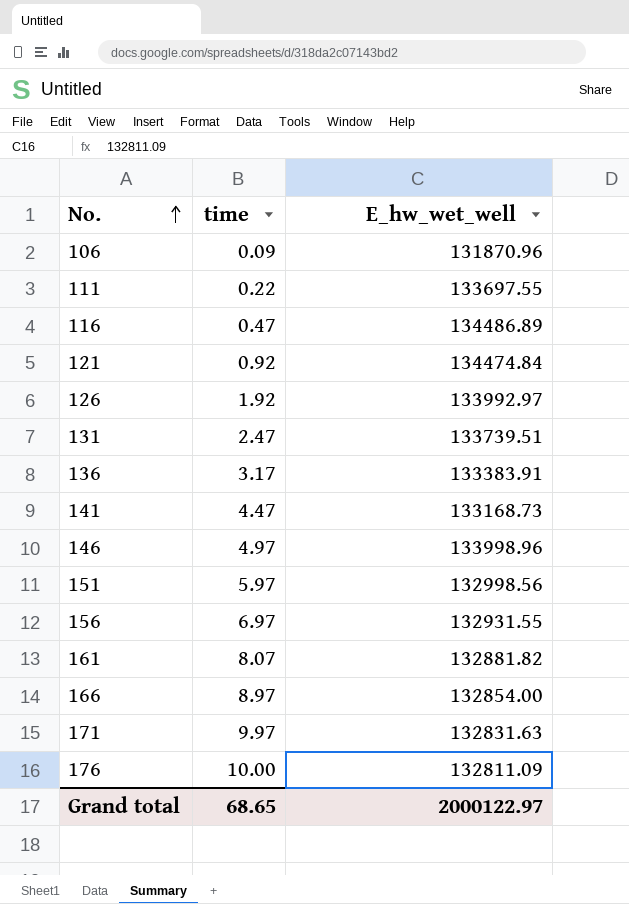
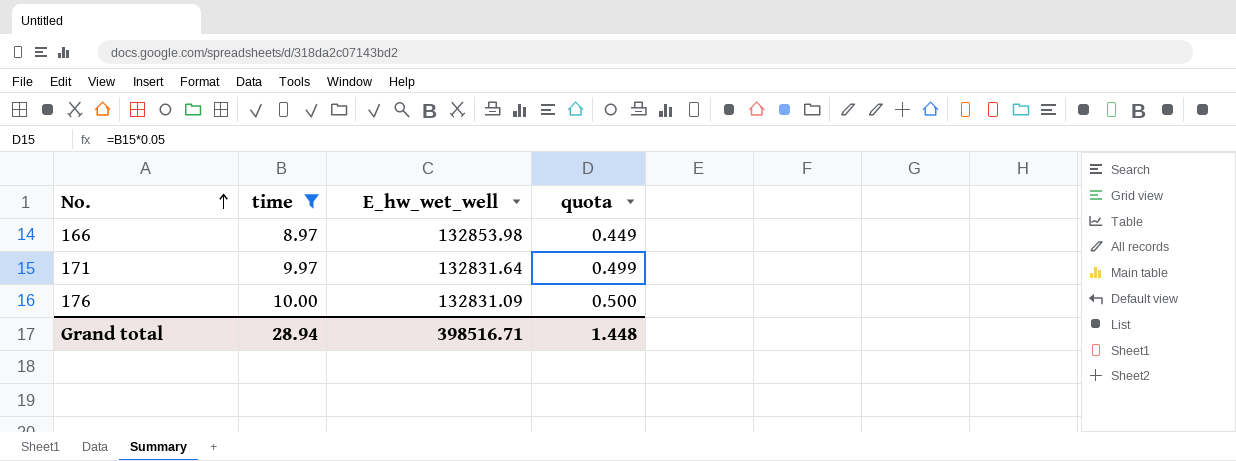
filter: none -> time >= 8.97
column quota | formula: none -> [time] * 0.05
166 | E_hw_wet_well: 132854.00 -> 132853.98
171 | E_hw_wet_well: 132831.63 -> 132831.64
176 | E_hw_wet_well: 132811.09 -> 132831.09
Grand total | time: 68.65 -> 28.94
Grand total | E_hw_wet_well: 2000122.97 -> 398516.71

